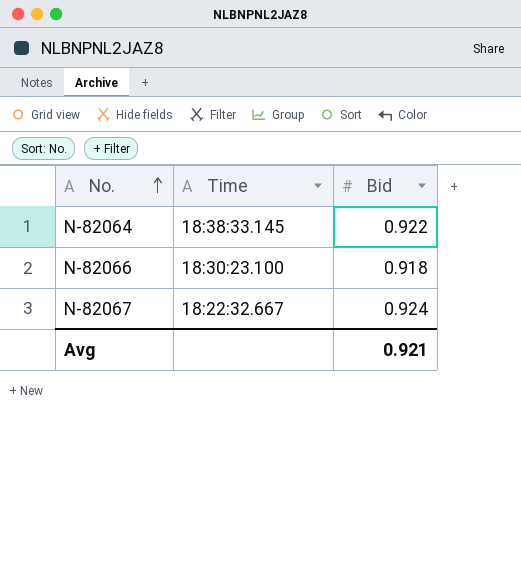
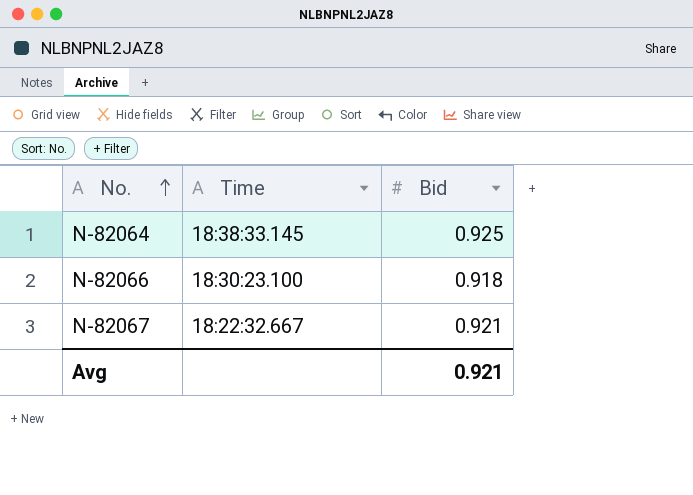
N-82064 | Bid: 0.922 -> 0.925
N-82067 | Bid: 0.924 -> 0.921

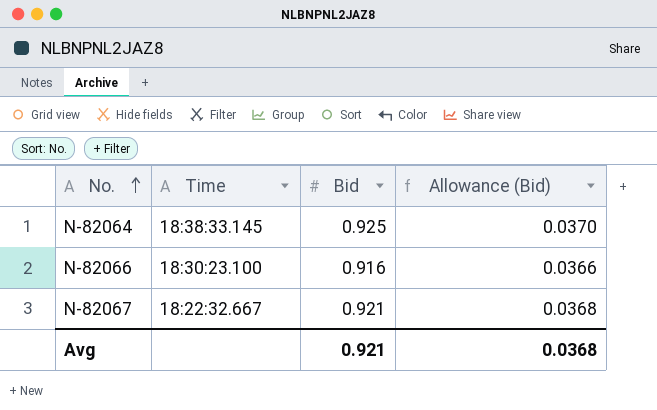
column Allowance (Bid) | formula: none -> [Bid] * 0.04
N-82066 | Bid: 0.918 -> 0.916

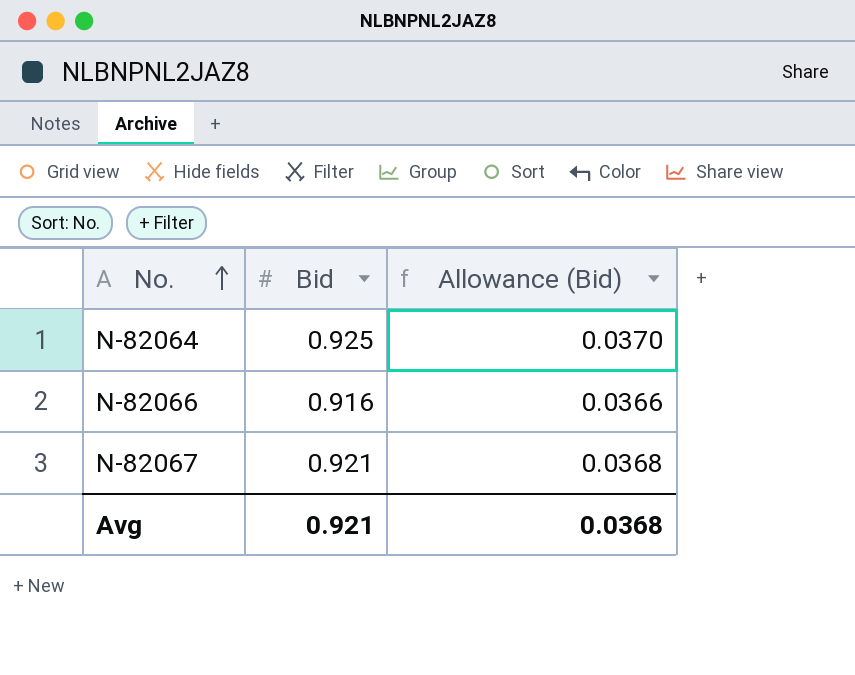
column Time | position: 2 -> none

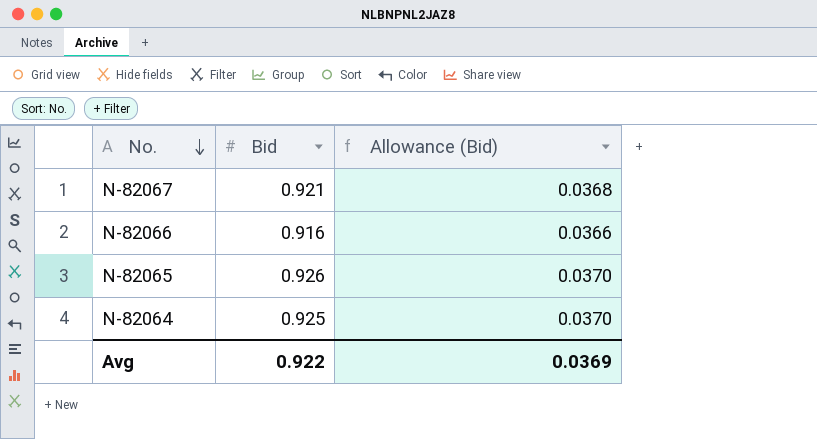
row order: No. ascending -> No. descending
row N-82065: none -> 0.926 | 0.0370
Avg | Bid: 0.921 -> 0.922
Avg | Allowance (Bid): 0.0368 -> 0.0369

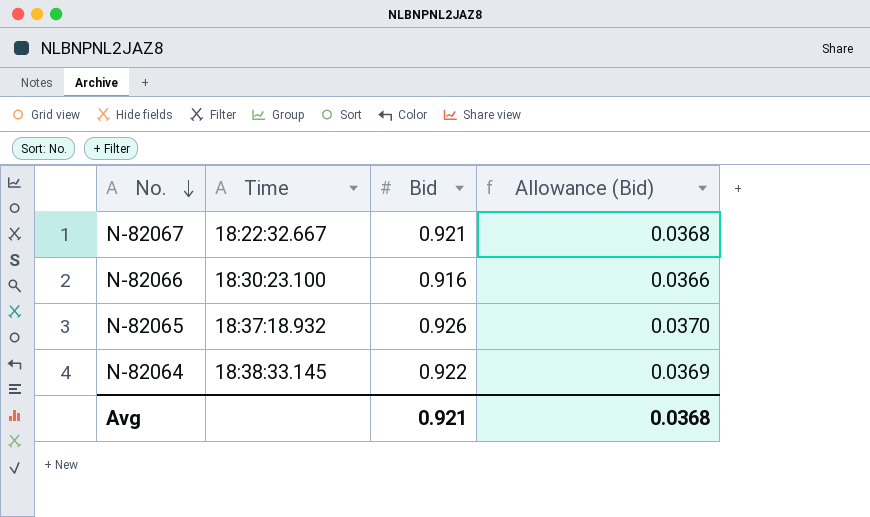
column Time | position: none -> 2
N-82064 | Bid: 0.925 -> 0.922
N-82064 | Allowance (Bid): 0.0370 -> 0.0369
Avg | Bid: 0.922 -> 0.921
Avg | Allowance (Bid): 0.0369 -> 0.0368

